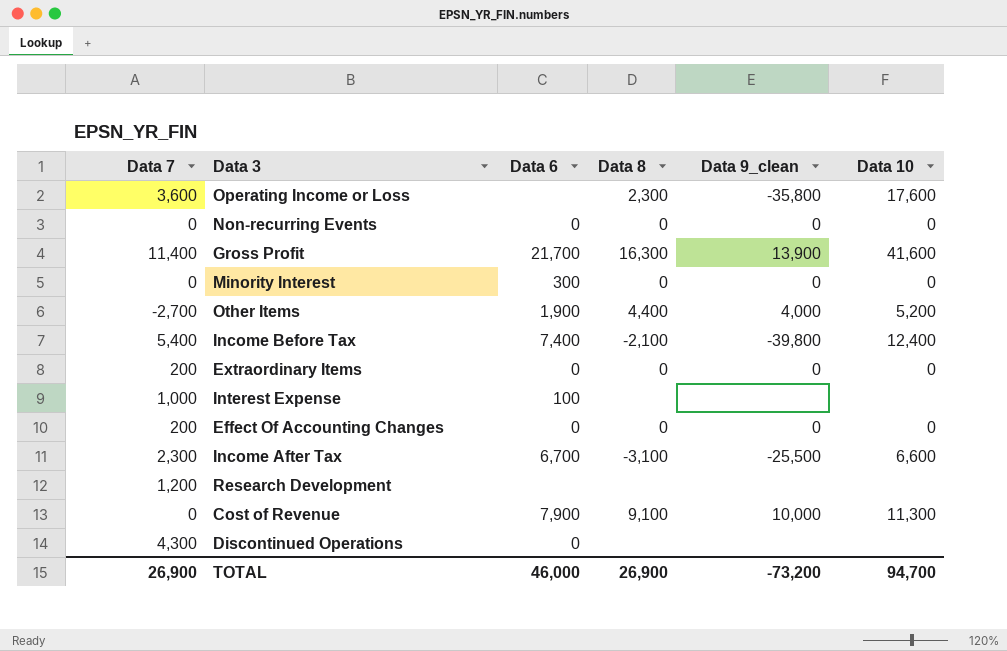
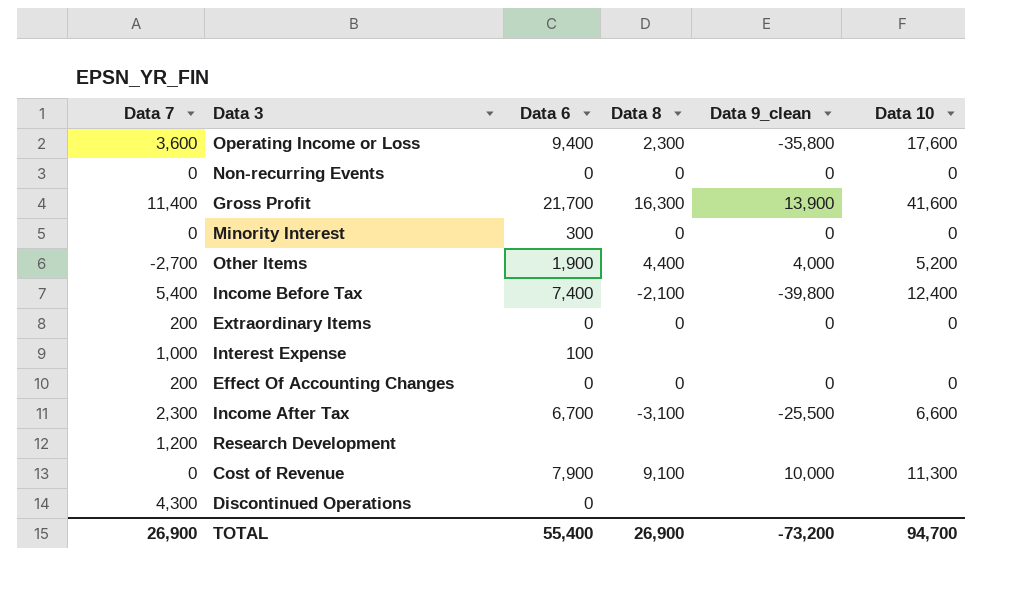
Operating Income or Loss | Data 6: none -> 9,400
TOTAL | Data 6: 46,000 -> 55,400

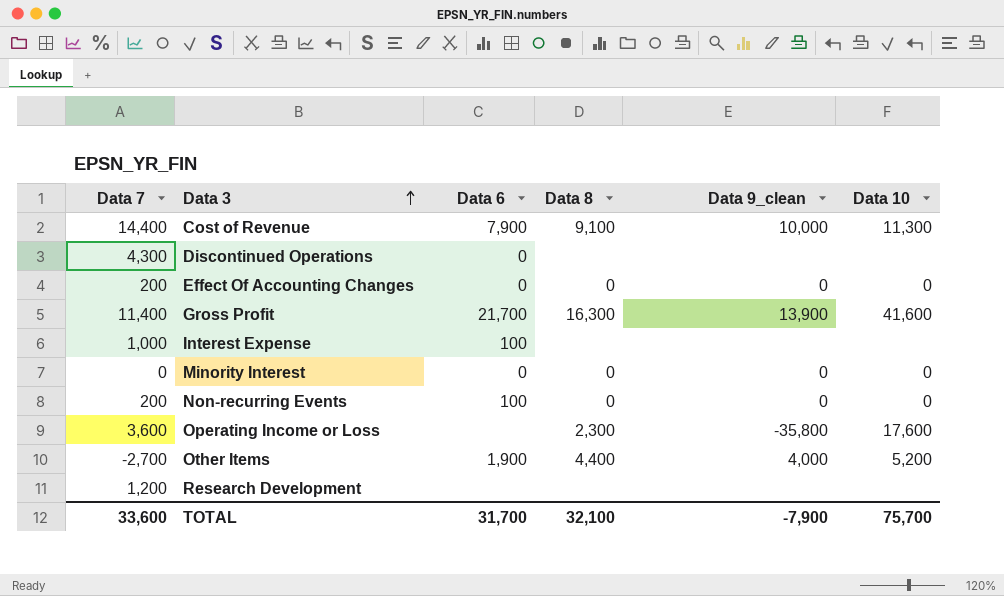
row order: none -> Data 3 ascending
row Income Before Tax: 5,400 | 7,400 | -2,100 | -39,800 | 12,400 -> none
row Extraordinary Items: 200 | 0 | 0 | 0 | 0 -> none
row Income After Tax: 2,300 | 6,700 | -3,100 | -25,500 | 6,600 -> none
Cost of Revenue | Data 7: 0 -> 14,400
Minority Interest | Data 6: 300 -> 0
Non-recurring Events | Data 7: 0 -> 200
Non-recurring Events | Data 6: 0 -> 100
Operating Income or Loss | Data 6: 9,400 -> none
TOTAL | Data 7: 26,900 -> 33,600
TOTAL | Data 6: 55,400 -> 31,700
TOTAL | Data 8: 26,900 -> 32,100
TOTAL | Data 9_clean: -73,200 -> -7,900
TOTAL | Data 10: 94,700 -> 75,700

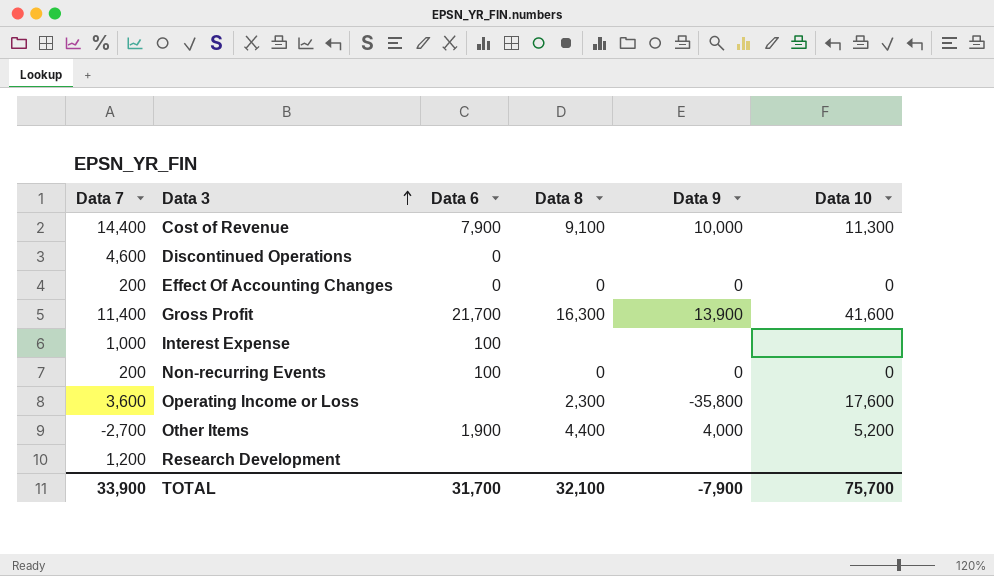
column name: Data 9_clean -> Data 9
row Minority Interest: 0 | 0 | 0 | 0 | 0 -> none
Discontinued Operations | Data 7: 4,300 -> 4,600
TOTAL | Data 7: 33,600 -> 33,900

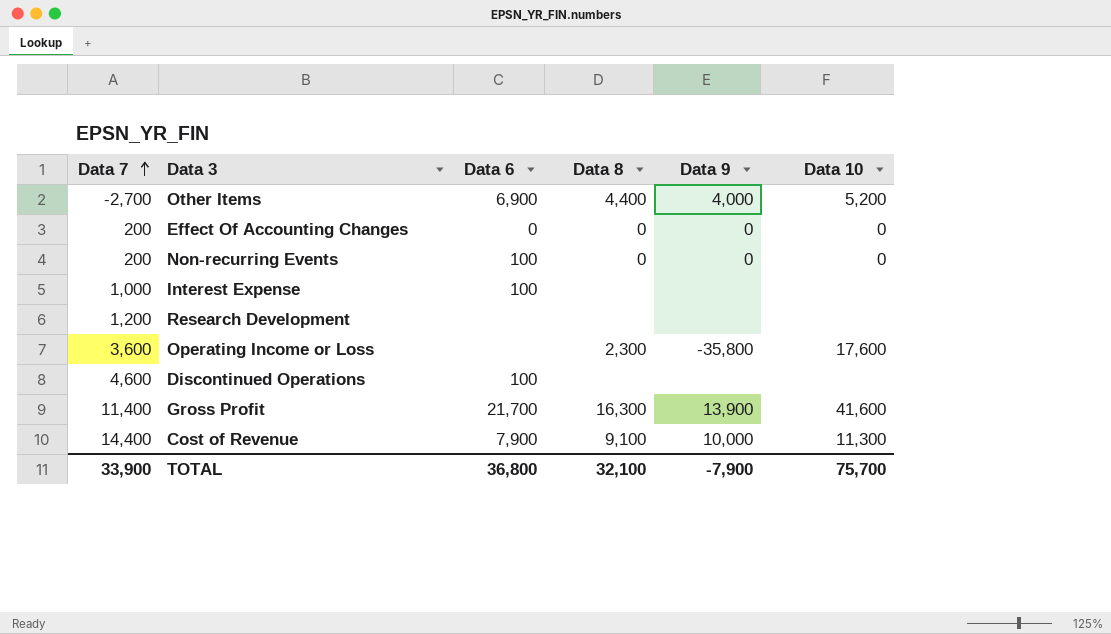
row order: Data 3 ascending -> Data 7 ascending
Other Items | Data 6: 1,900 -> 6,900
Discontinued Operations | Data 6: 0 -> 100
TOTAL | Data 6: 31,700 -> 36,800

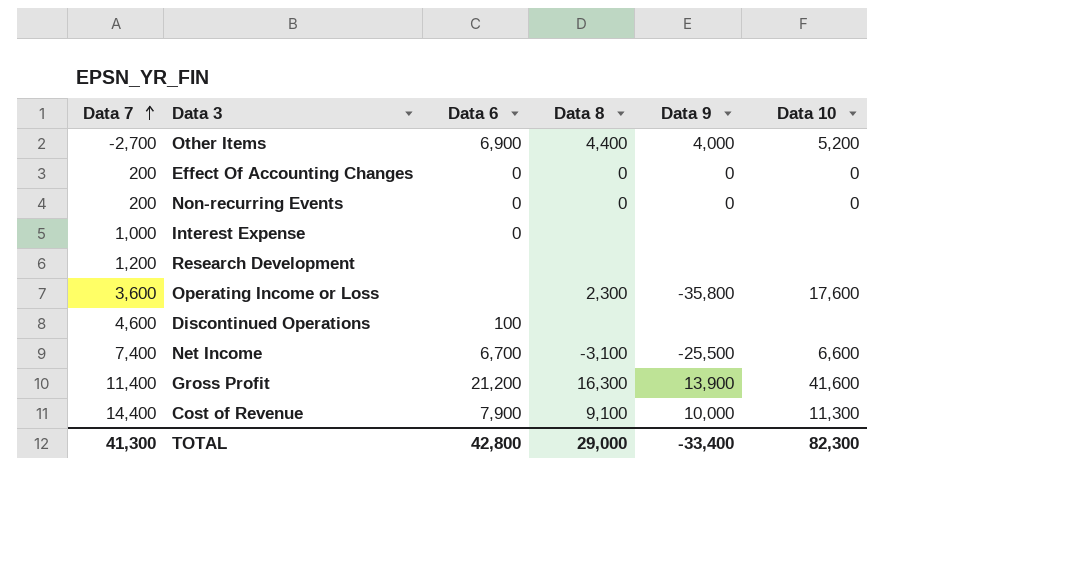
Non-recurring Events | Data 6: 100 -> 0
Interest Expense | Data 6: 100 -> 0
row Net Income: none -> 7,400 | 6,700 | -3,100 | -25,500 | 6,600
Gross Profit | Data 6: 21,700 -> 21,200
TOTAL | Data 7: 33,900 -> 41,300
TOTAL | Data 6: 36,800 -> 42,800
TOTAL | Data 8: 32,100 -> 29,000
TOTAL | Data 9: -7,900 -> -33,400
TOTAL | Data 10: 75,700 -> 82,300

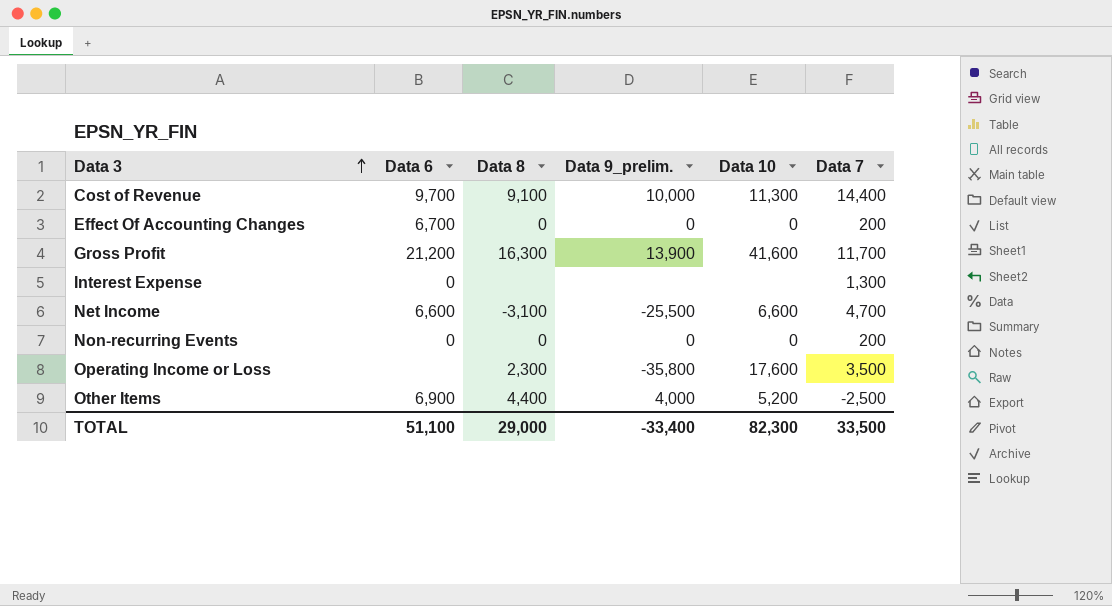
row order: Data 7 ascending -> Data 3 ascending
column name: Data 9 -> Data 9_prelim.
column Data 7 | position: 1 -> 6
row Research Development: 1,200 | none | none | none | none -> none
row Discontinued Operations: 4,600 | 100 | none | none | none -> none
Cost of Revenue | Data 6: 7,900 -> 9,700
Effect Of Accounting Changes | Data 6: 0 -> 6,700
Gross Profit | Data 7: 11,400 -> 11,700
Interest Expense | Data 7: 1,000 -> 1,300
Net Income | Data 6: 6,700 -> 6,600
Net Income | Data 7: 7,400 -> 4,700
Operating Income or Loss | Data 7: 3,600 -> 3,500
Other Items | Data 7: -2,700 -> -2,500
TOTAL | Data 6: 42,800 -> 51,100
TOTAL | Data 7: 41,300 -> 33,500

